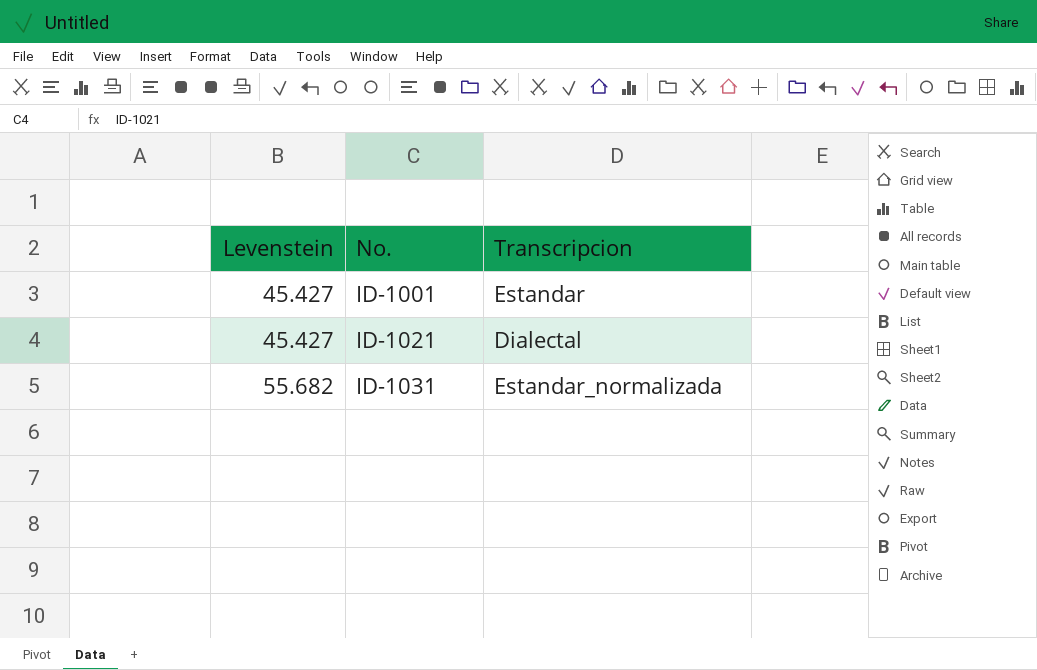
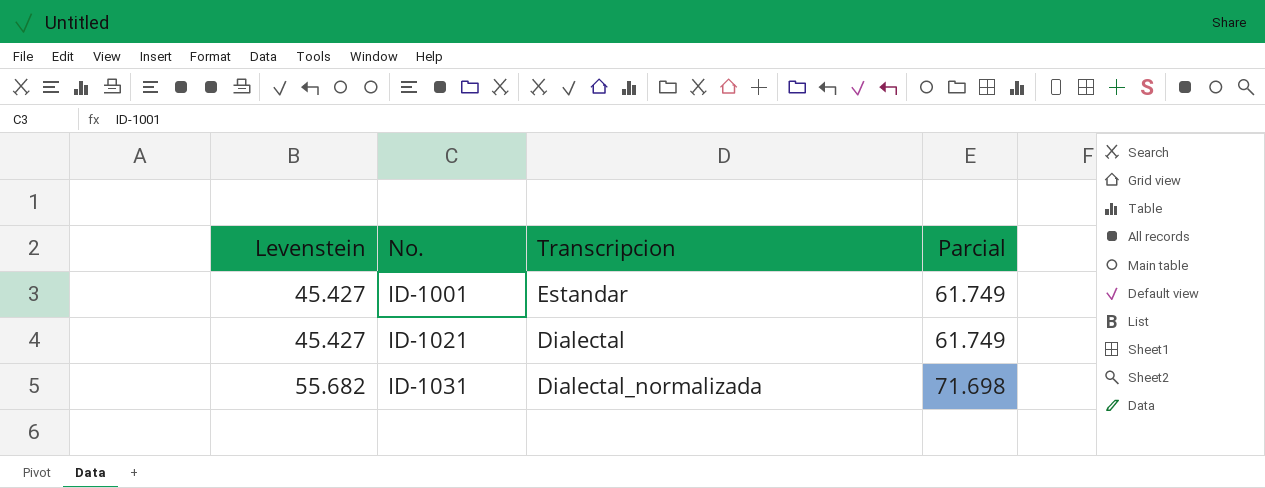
column Parcial | position: none -> 4
ID-1031 | Transcripcion: Estandar_normalizada -> Dialectal_normalizada

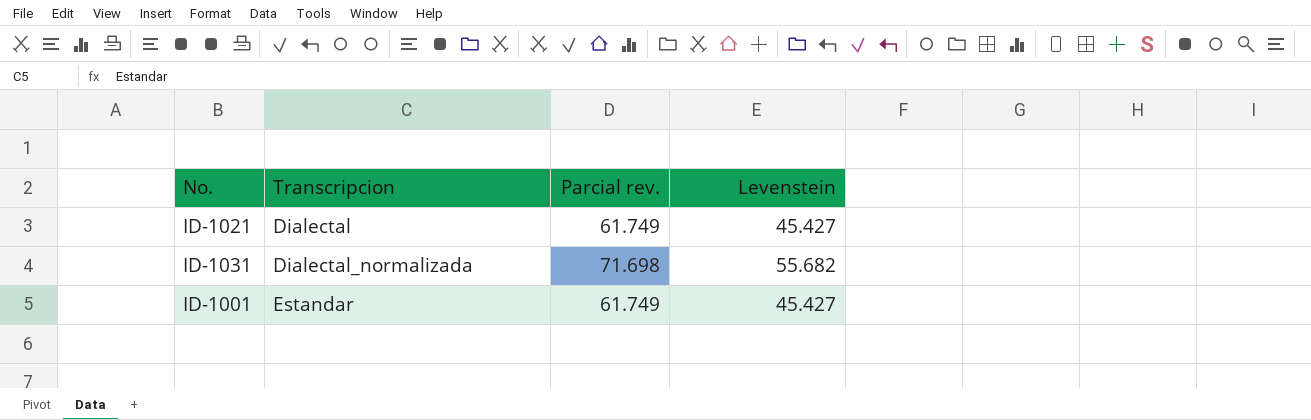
row order: Levenstein ascending -> Transcripcion ascending
column name: Parcial -> Parcial rev.
column Levenstein | position: 1 -> 4

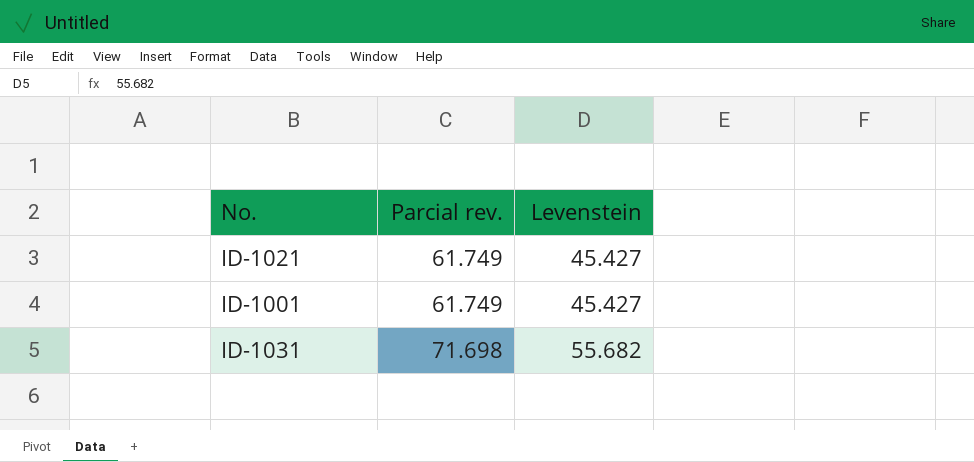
row order: Transcripcion ascending -> Parcial rev. ascending
column Transcripcion | position: 2 -> none

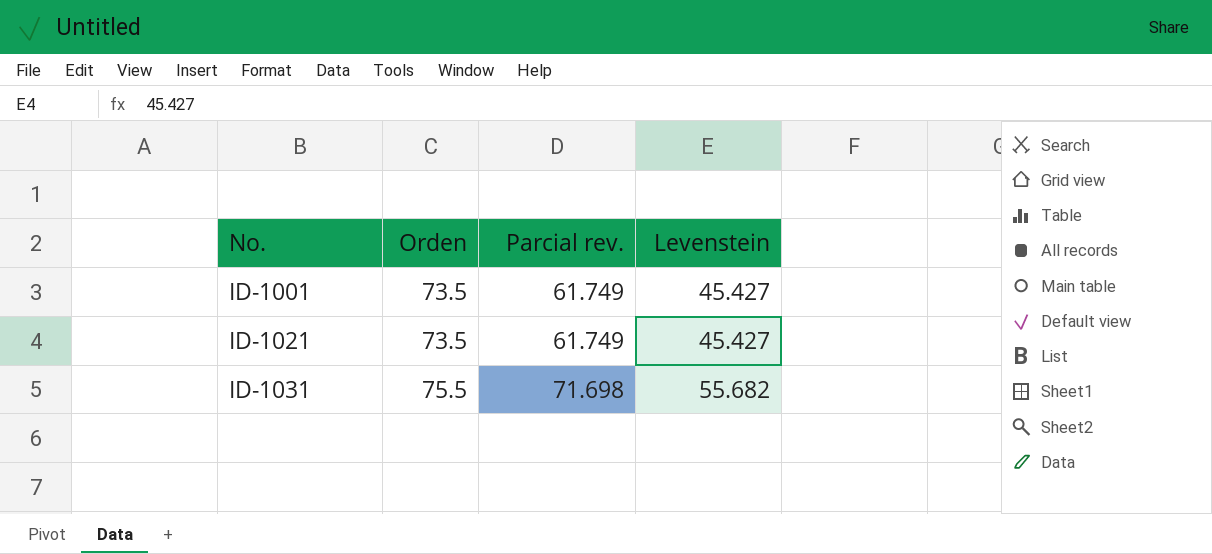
row order: Parcial rev. ascending -> No. ascending
column Orden | position: none -> 2

